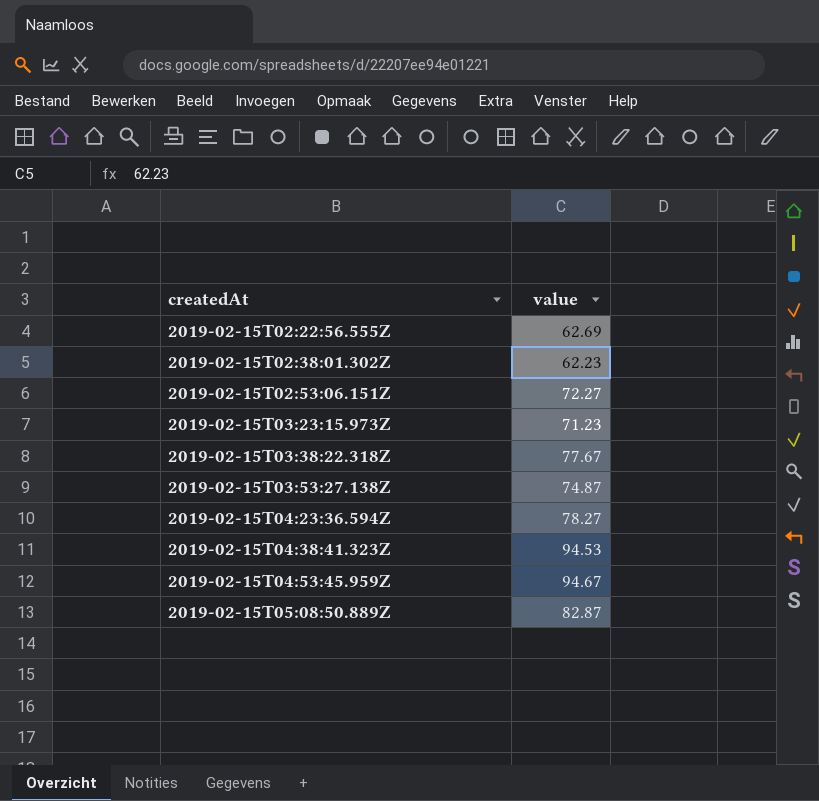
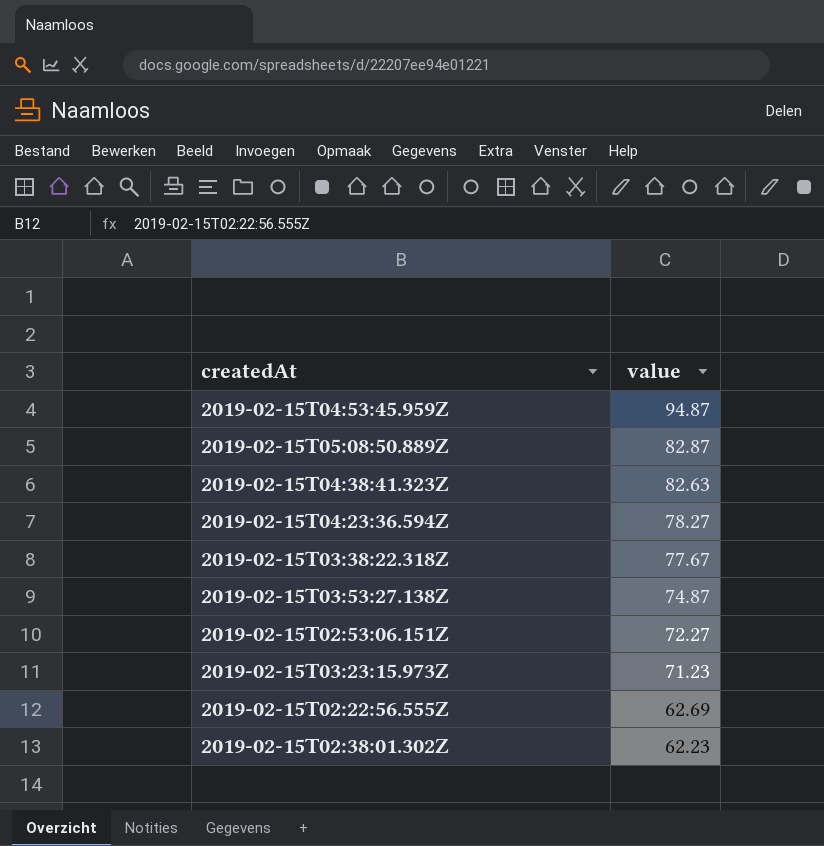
row order: createdAt ascending -> value descending
2019-02-15T04:53:45.959Z | value: 94.67 -> 94.87
2019-02-15T04:38:41.323Z | value: 94.53 -> 82.63

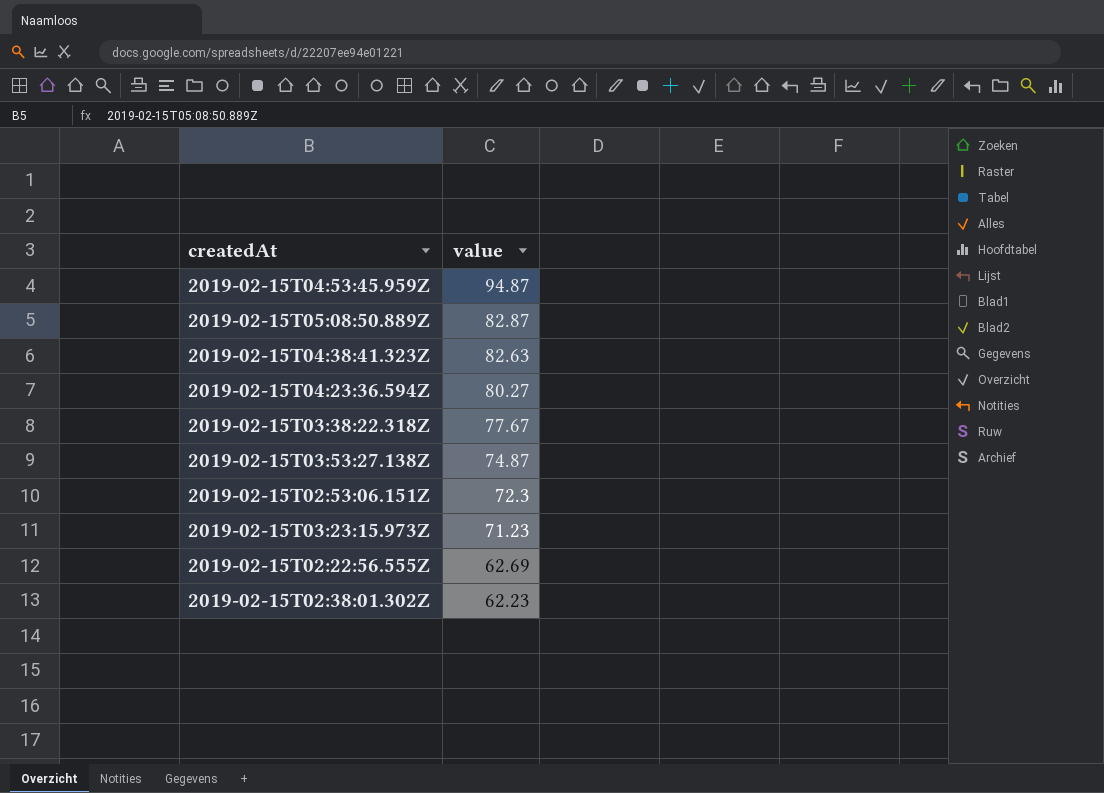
2019-02-15T04:23:36.594Z | value: 78.27 -> 80.27
2019-02-15T02:53:06.151Z | value: 72.27 -> 72.3

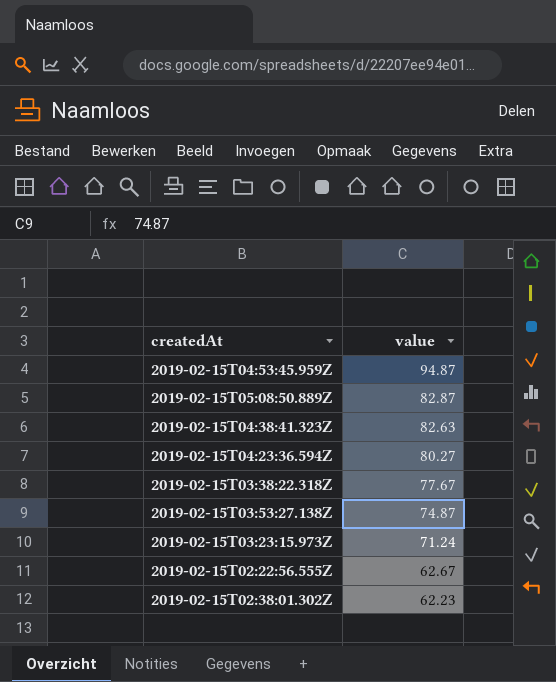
row 2019-02-15T02:53:06.151Z: 72.3 -> none
2019-02-15T03:23:15.973Z | value: 71.23 -> 71.24
2019-02-15T02:22:56.555Z | value: 62.69 -> 62.67

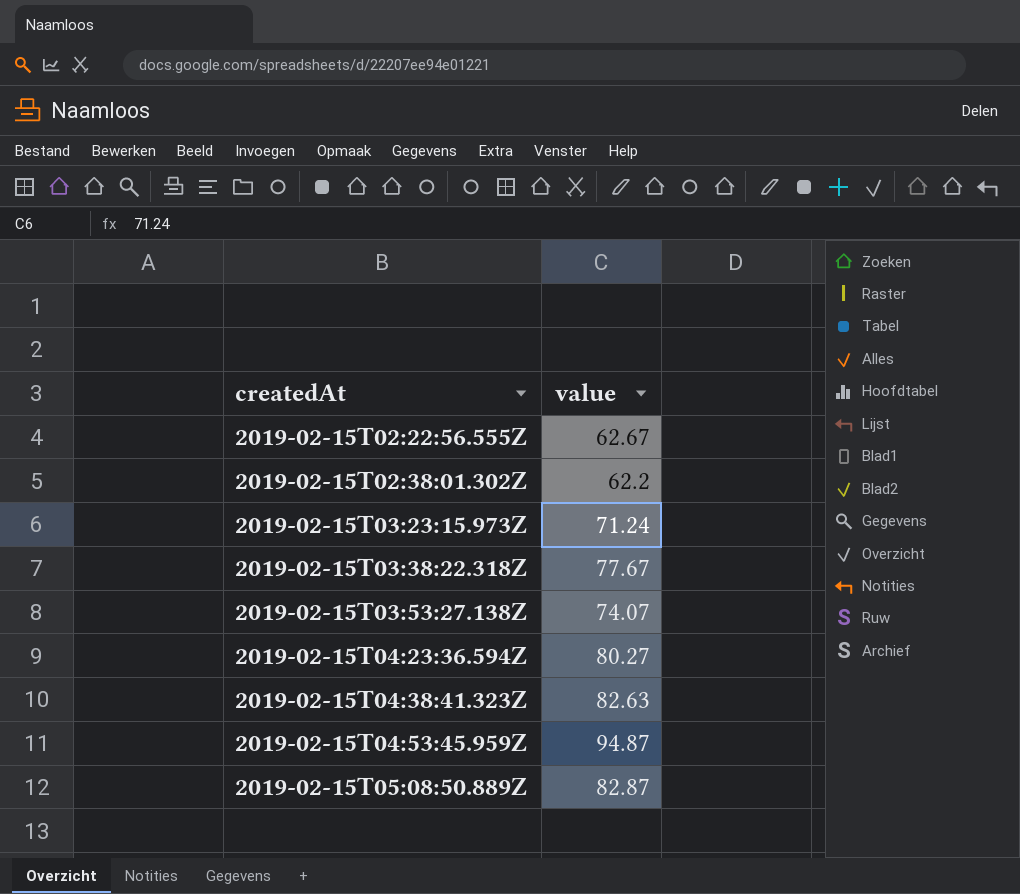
row order: value descending -> createdAt ascending
2019-02-15T02:38:01.302Z | value: 62.23 -> 62.2
2019-02-15T03:53:27.138Z | value: 74.87 -> 74.07

